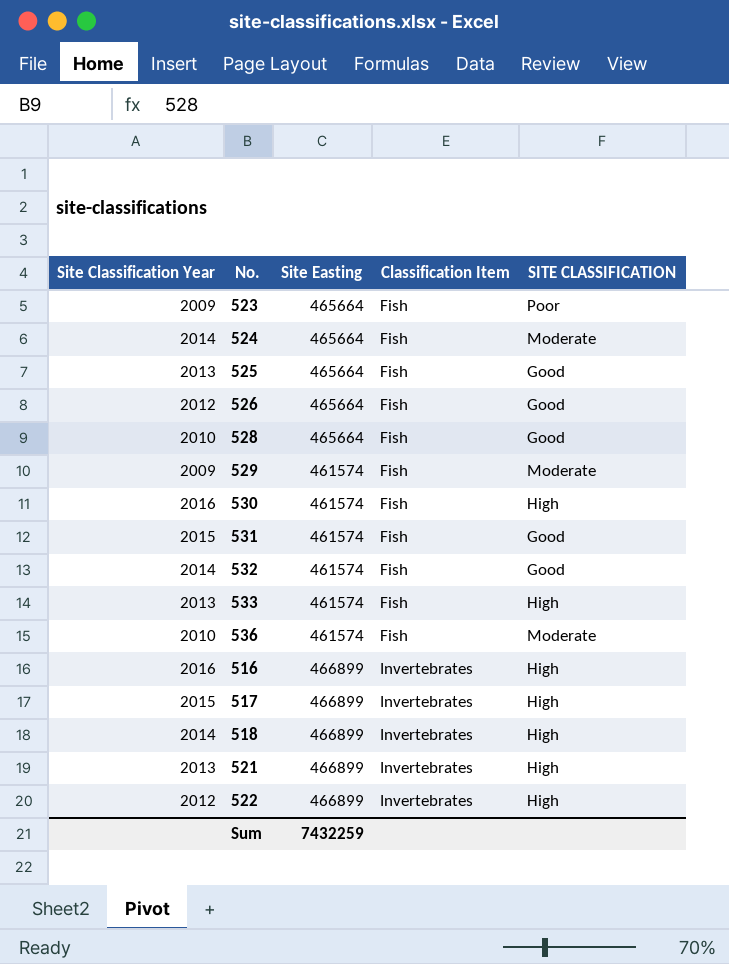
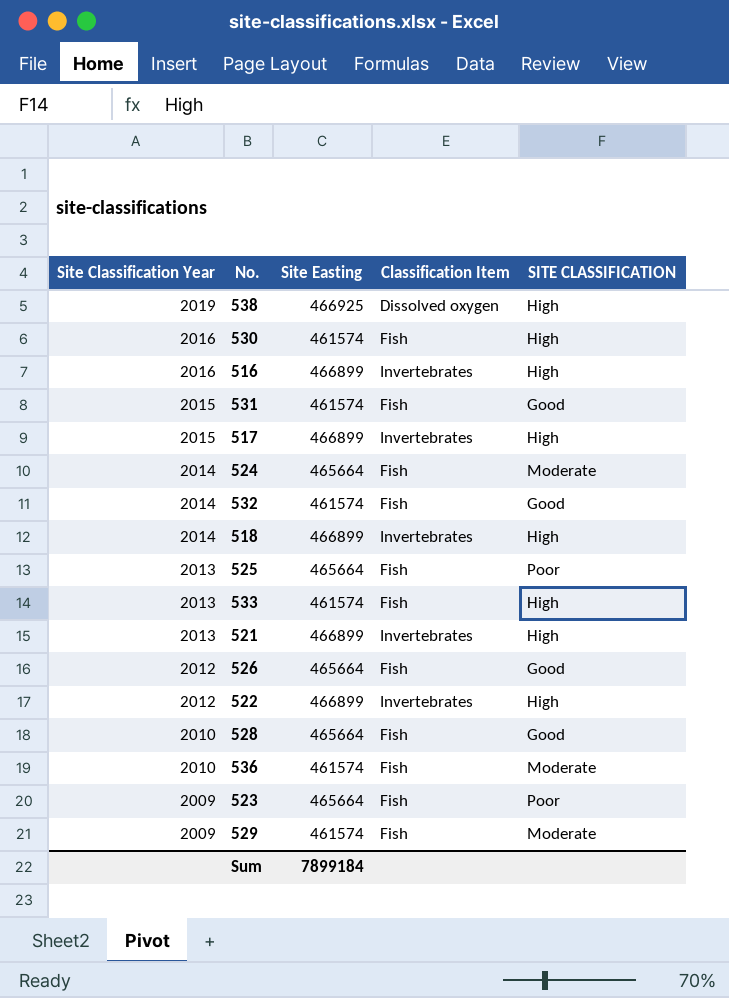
row order: Classification Item ascending -> Site Classification Year descending
row 538: none -> 2019 | 466925 | Dissolved oxygen | High
525 | SITE CLASSIFICATION: Good -> Poor
Sum | Site Easting: 7432259 -> 7899184

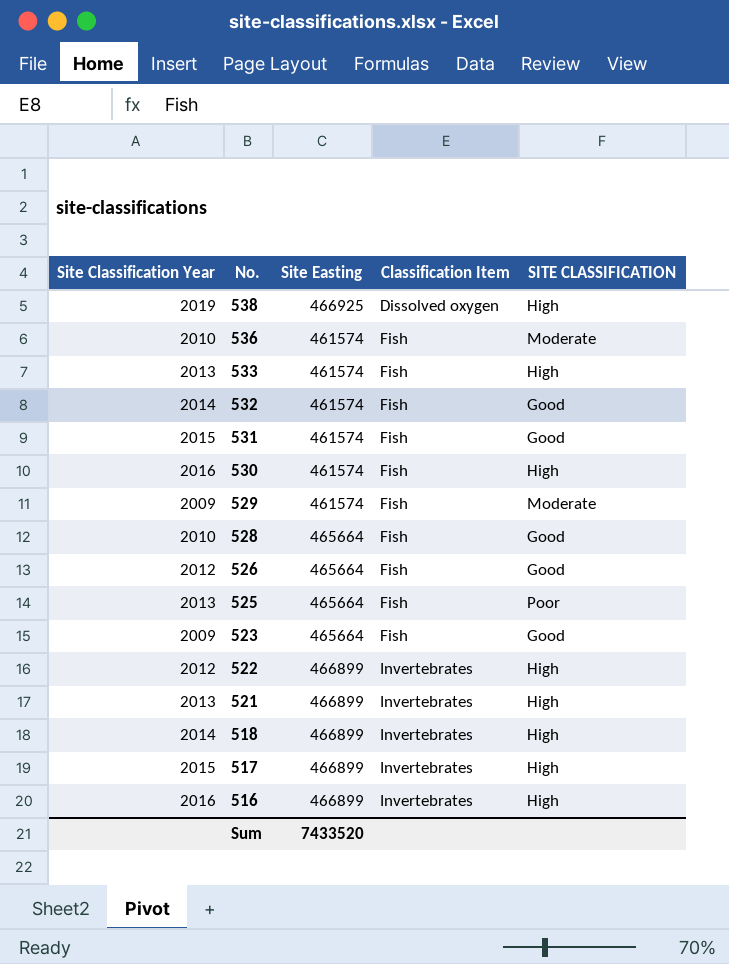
row order: Site Classification Year descending -> No. descending
row 524: 2014 | 465664 | Fish | Moderate -> none
523 | SITE CLASSIFICATION: Poor -> Good
Sum | Site Easting: 7899184 -> 7433520

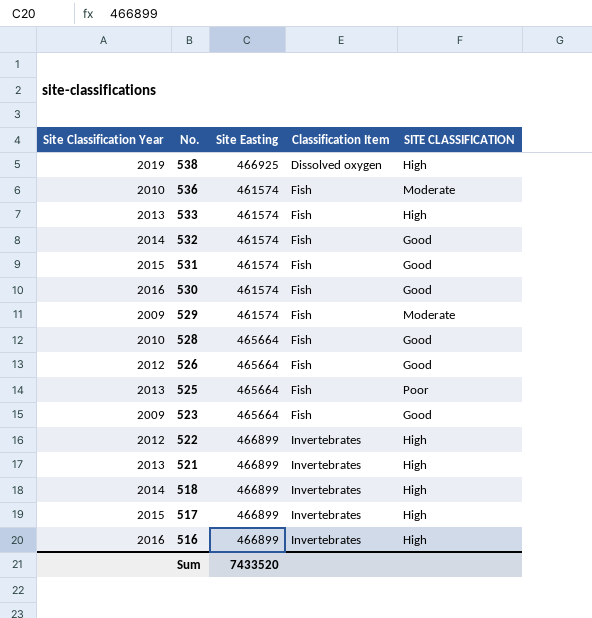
530 | SITE CLASSIFICATION: High -> Good

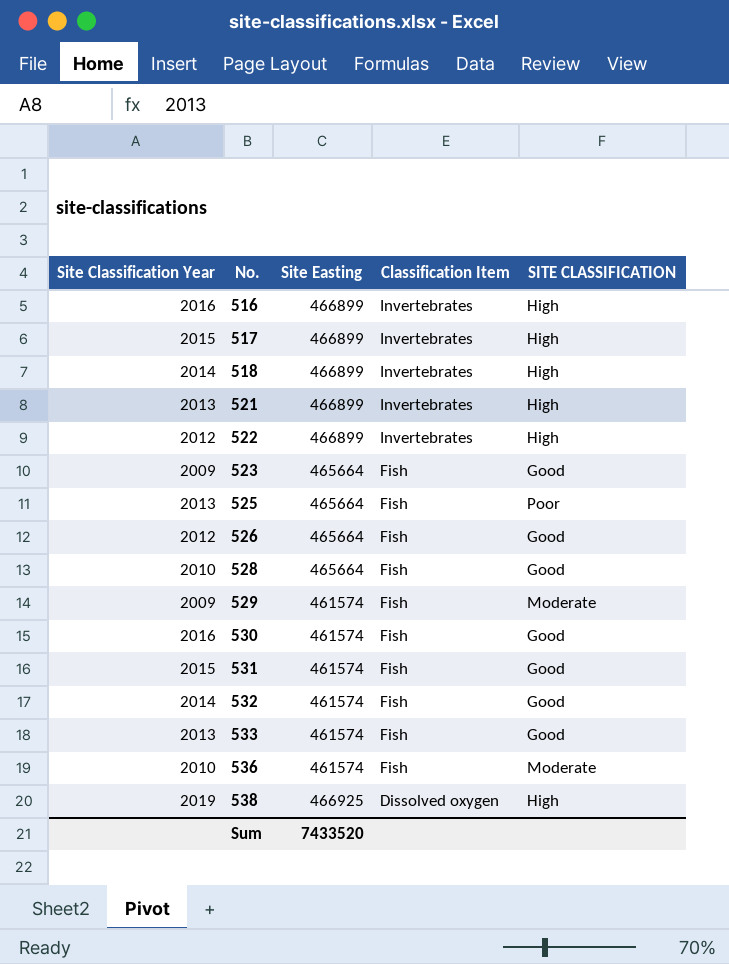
row order: No. descending -> No. ascending
533 | SITE CLASSIFICATION: High -> Good

